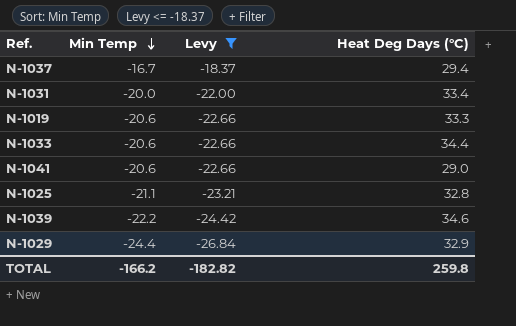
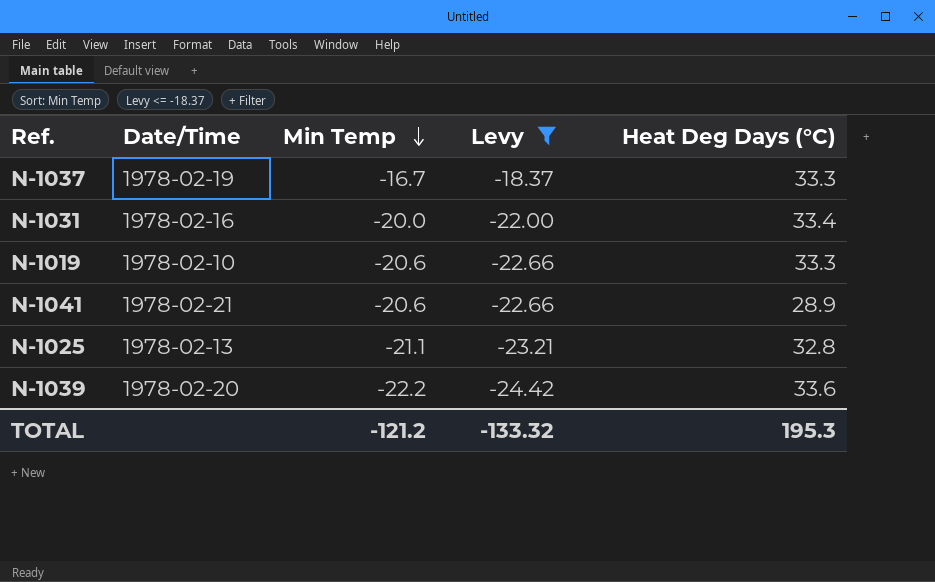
column Date/Time | position: none -> 2
row N-1033: -20.6 | -22.66 | 34.4 -> none
row N-1029: -24.4 | -26.84 | 32.9 -> none
N-1037 | Heat Deg Days (°C): 29.4 -> 33.3
N-1041 | Heat Deg Days (°C): 29.0 -> 28.9
N-1039 | Heat Deg Days (°C): 34.6 -> 33.6
TOTAL | Min Temp: -166.2 -> -121.2
TOTAL | Levy: -182.82 -> -133.32
TOTAL | Heat Deg Days (°C): 259.8 -> 195.3

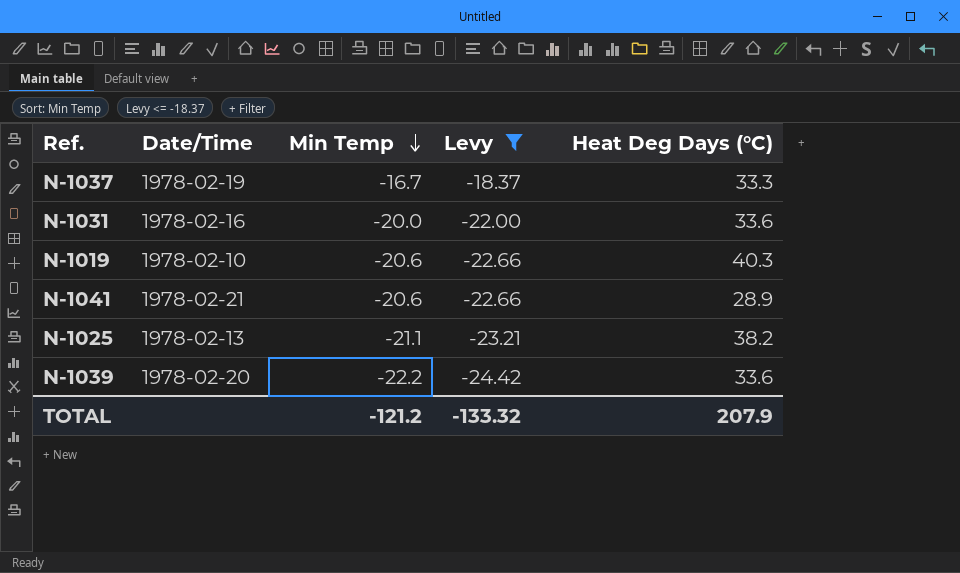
N-1031 | Heat Deg Days (°C): 33.4 -> 33.6
N-1019 | Heat Deg Days (°C): 33.3 -> 40.3
N-1025 | Heat Deg Days (°C): 32.8 -> 38.2
TOTAL | Heat Deg Days (°C): 195.3 -> 207.9

